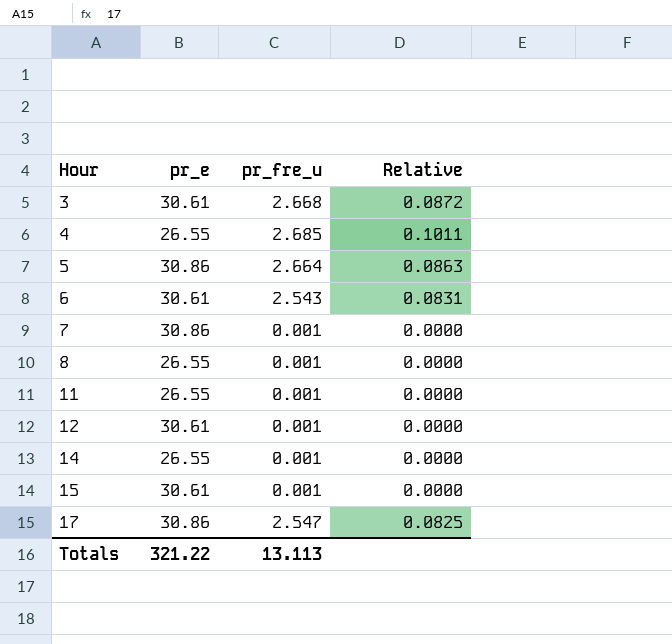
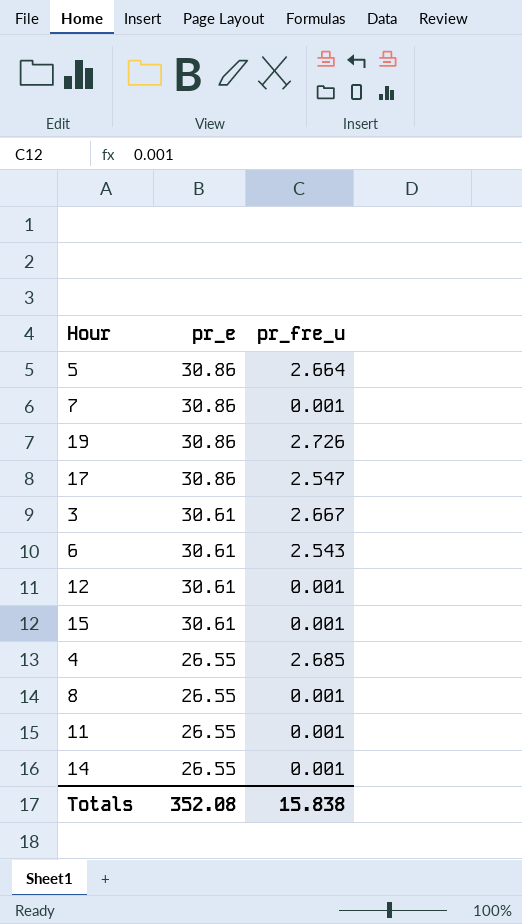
row order: Hour ascending -> pr_e descending
column Relative | formula: [pr_fre_u] / [pr_e] -> none
row 19: none -> 30.86 | 2.726
3 | pr_fre_u: 2.668 -> 2.667
Totals | pr_e: 321.22 -> 352.08
Totals | pr_fre_u: 13.113 -> 15.838

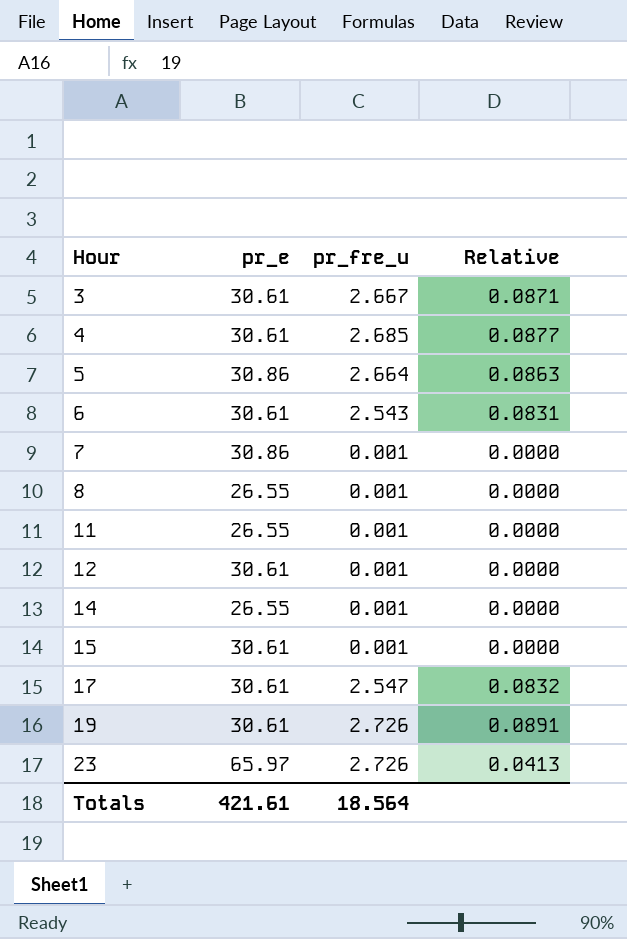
row order: pr_e descending -> Hour ascending
column Relative | formula: none -> [pr_fre_u] / [pr_e]
4 | pr_e: 26.55 -> 30.61
17 | pr_e: 30.86 -> 30.61
19 | pr_e: 30.86 -> 30.61
row 23: none -> 65.97 | 2.726 | 0.0413
Totals | pr_e: 352.08 -> 421.61
Totals | pr_fre_u: 15.838 -> 18.564

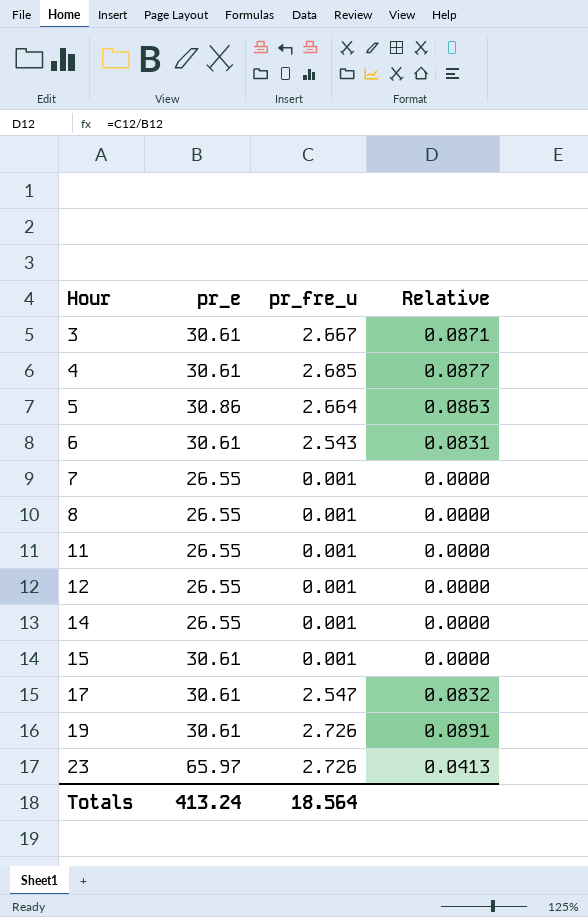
7 | pr_e: 30.86 -> 26.55
12 | pr_e: 30.61 -> 26.55
Totals | pr_e: 421.61 -> 413.24

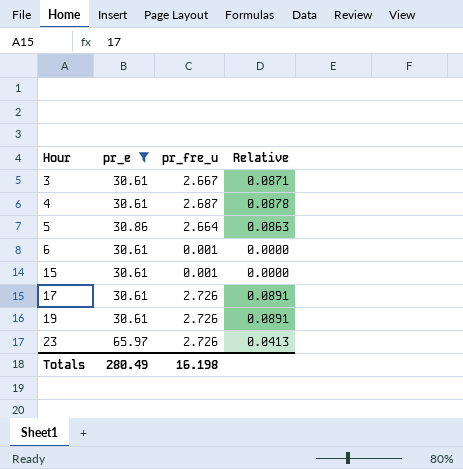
filter: none -> pr_e != 26.55
4 | pr_fre_u: 2.685 -> 2.687
4 | Relative: 0.0877 -> 0.0878
6 | pr_fre_u: 2.543 -> 0.001
6 | Relative: 0.0831 -> 0.0000
17 | pr_fre_u: 2.547 -> 2.726
17 | Relative: 0.0832 -> 0.0891
Totals | pr_e: 413.24 -> 280.49
Totals | pr_fre_u: 18.564 -> 16.198

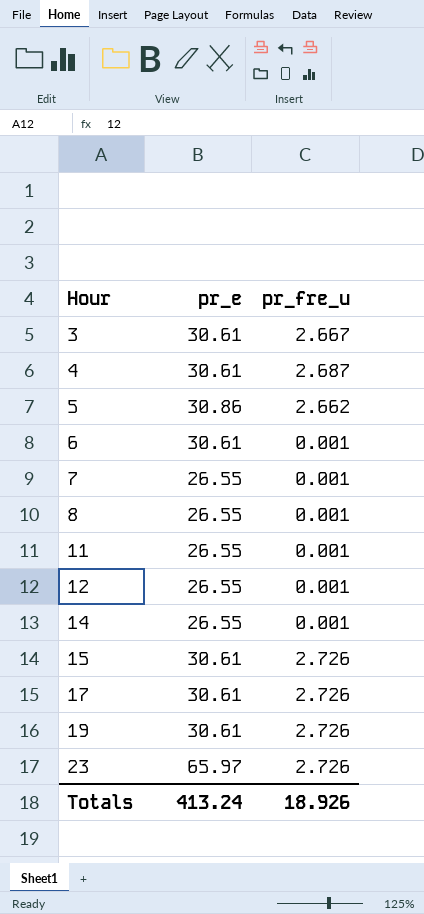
filter: pr_e != 26.55 -> none
column Relative | formula: [pr_fre_u] / [pr_e] -> none
5 | pr_fre_u: 2.664 -> 2.662
15 | pr_fre_u: 0.001 -> 2.726
Totals | pr_e: 280.49 -> 413.24
Totals | pr_fre_u: 16.198 -> 18.926

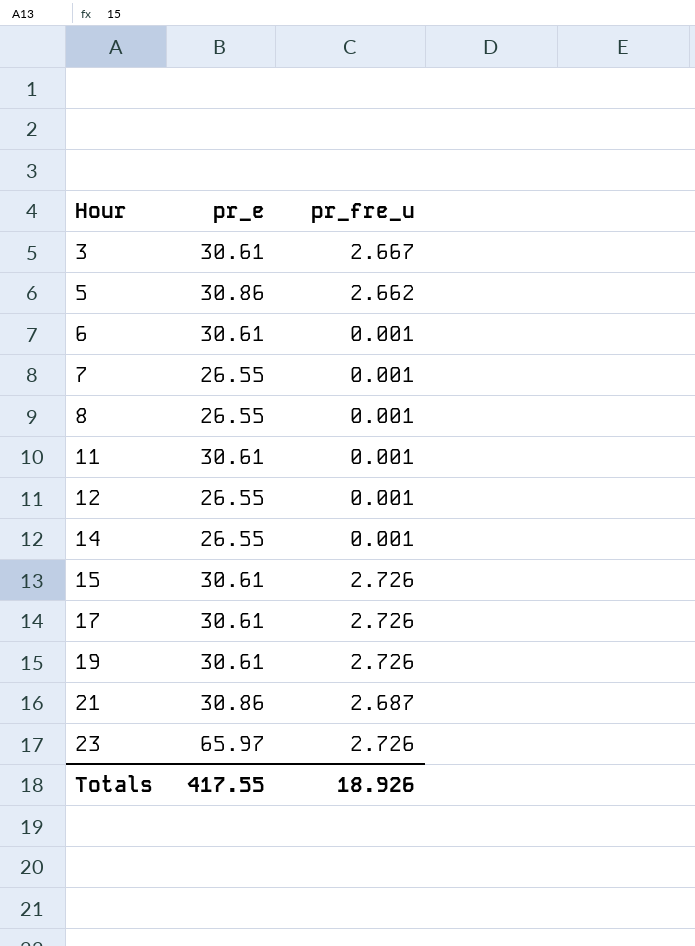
row 4: 30.61 | 2.687 -> none
11 | pr_e: 26.55 -> 30.61
row 21: none -> 30.86 | 2.687
Totals | pr_e: 413.24 -> 417.55

